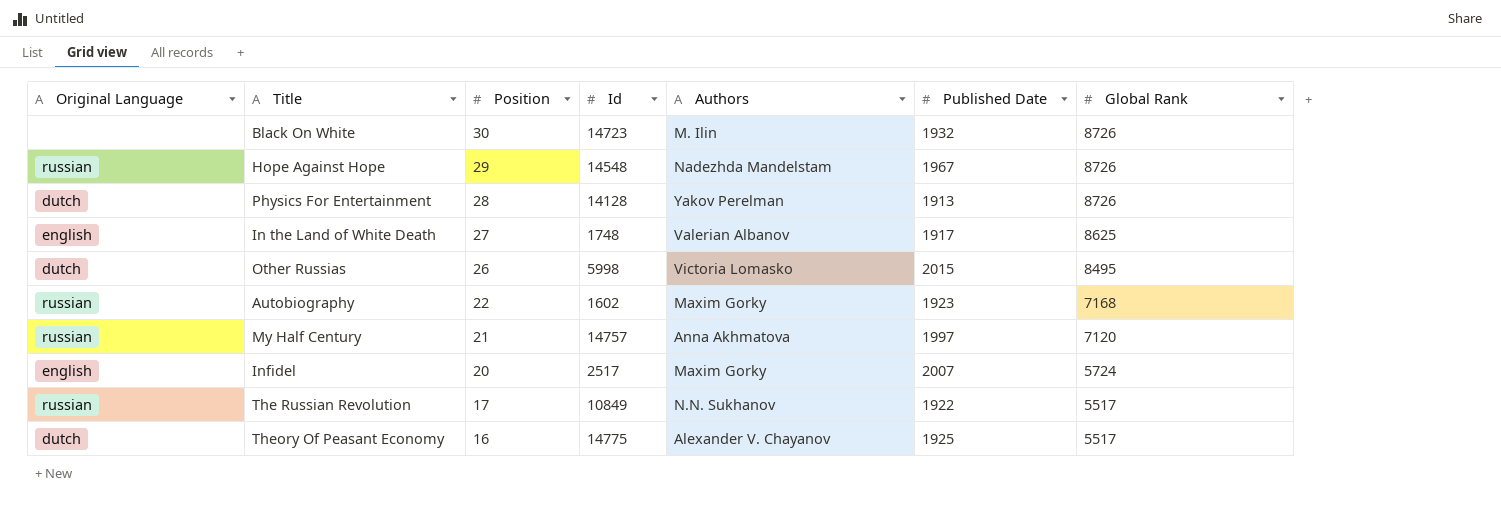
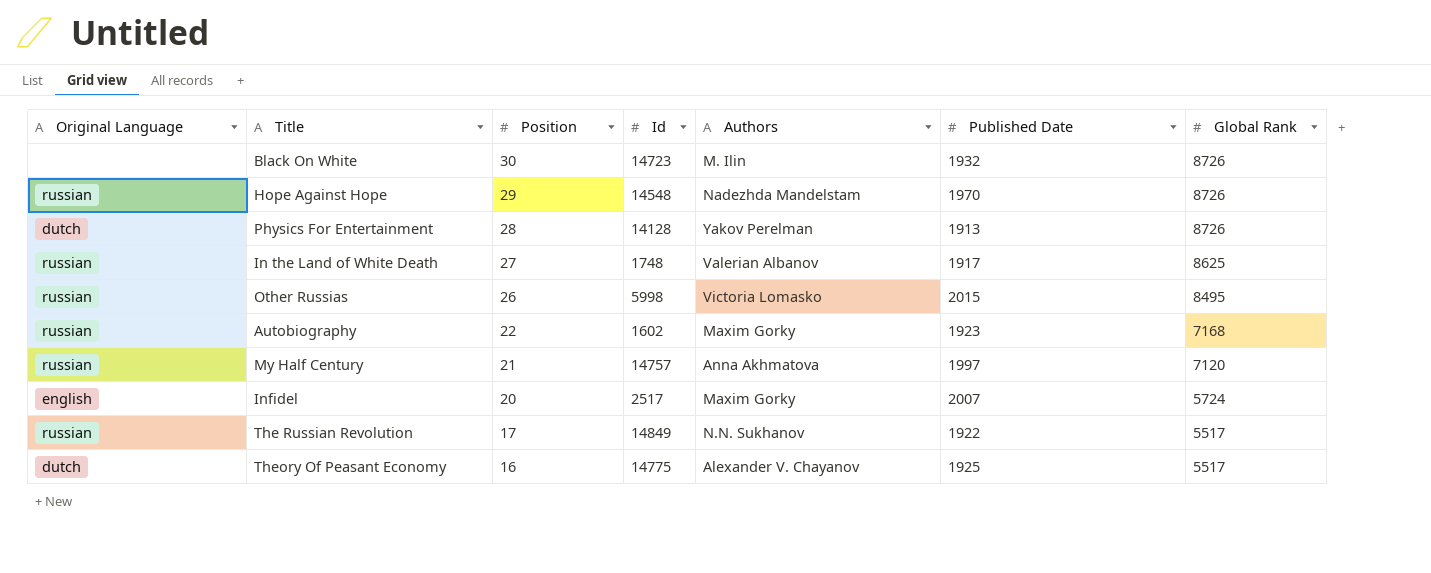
Hope Against Hope | Published Date: 1967 -> 1970
In the Land of White Death | Original Language: english -> russian
Other Russias | Original Language: dutch -> russian
The Russian Revolution | Id: 10849 -> 14849

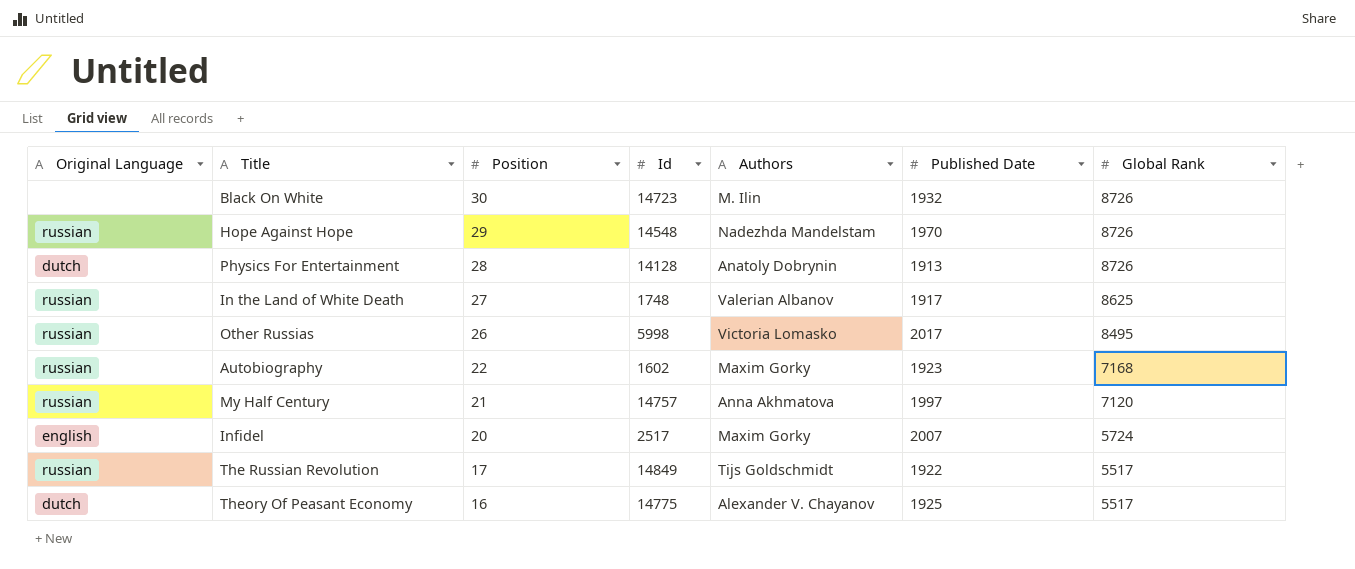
Physics For Entertainment | Authors: Yakov Perelman -> Anatoly Dobrynin
Other Russias | Published Date: 2015 -> 2017
The Russian Revolution | Authors: N.N. Sukhanov -> Tijs Goldschmidt

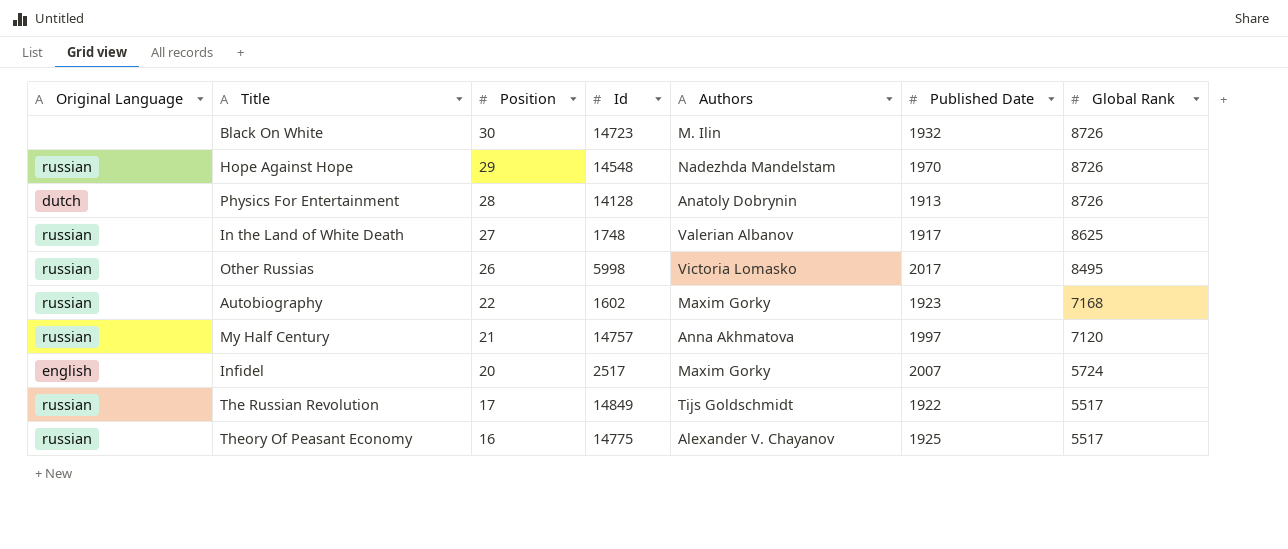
Theory Of Peasant Economy | Original Language: dutch -> russian

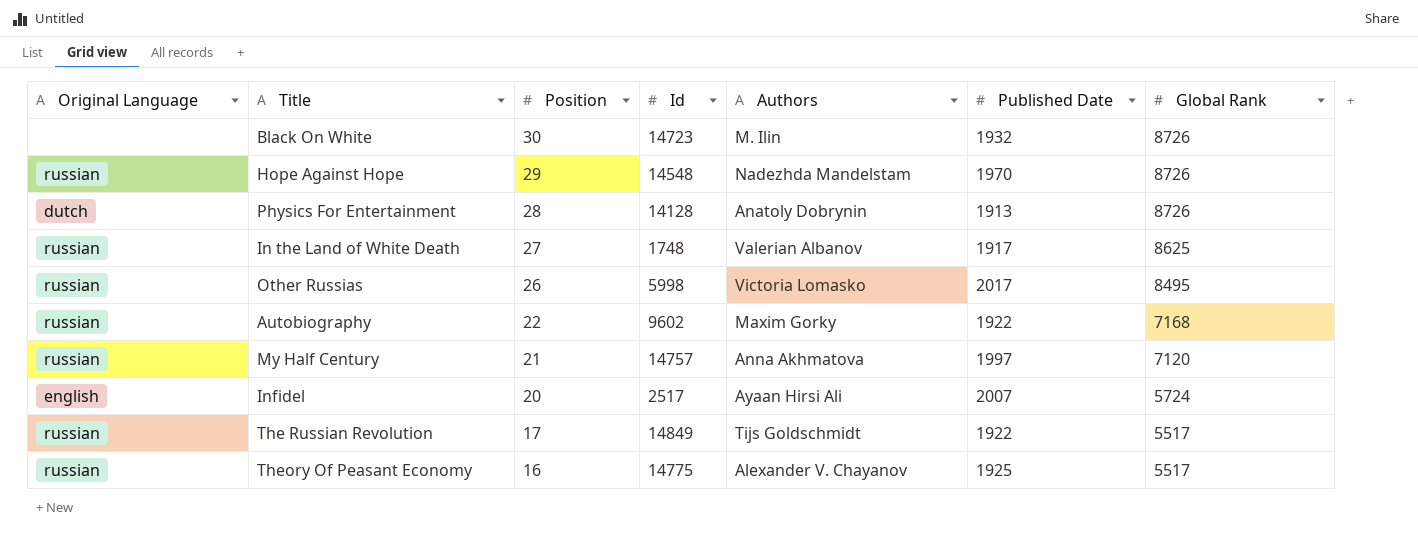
Autobiography | Id: 1602 -> 9602
Autobiography | Published Date: 1923 -> 1922
Infidel | Authors: Maxim Gorky -> Ayaan Hirsi Ali

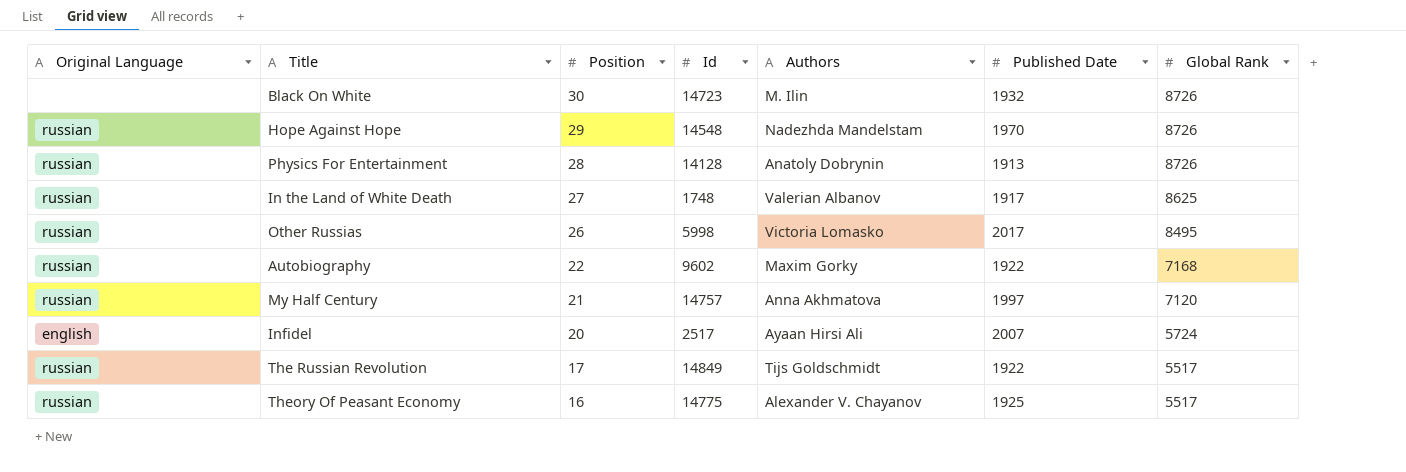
Physics For Entertainment | Original Language: dutch -> russian

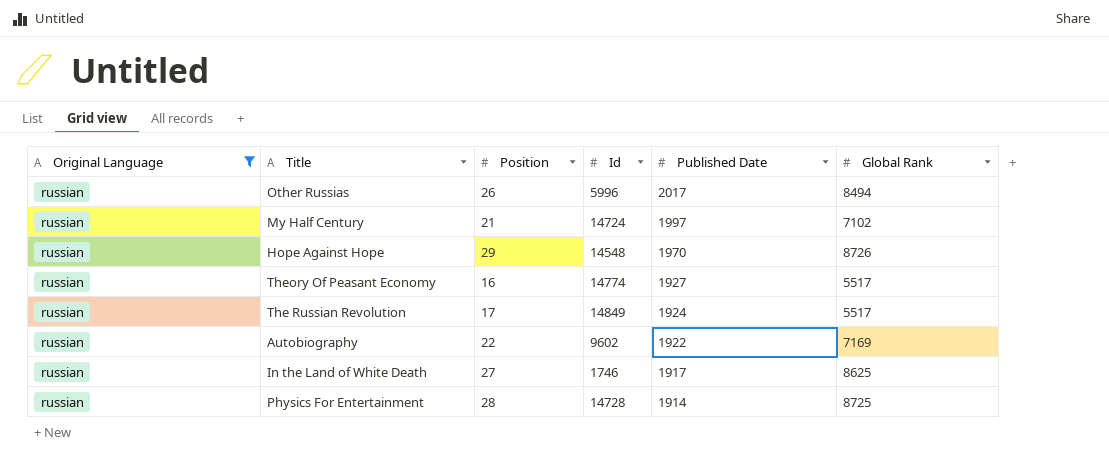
filter: none -> Original Language = russian
row order: Position descending -> Published Date descending
column Authors | position: 5 -> none
Other Russias | Id: 5998 -> 5996
Other Russias | Global Rank: 8495 -> 8494
My Half Century | Id: 14757 -> 14724
My Half Century | Global Rank: 7120 -> 7102
Theory Of Peasant Economy | Id: 14775 -> 14774
Theory Of Peasant Economy | Published Date: 1925 -> 1927
The Russian Revolution | Published Date: 1922 -> 1924
Autobiography | Global Rank: 7168 -> 7169
In the Land of White Death | Id: 1748 -> 1746
Physics For Entertainment | Id: 14128 -> 14728
Physics For Entertainment | Published Date: 1913 -> 1914
Physics For Entertainment | Global Rank: 8726 -> 8725

